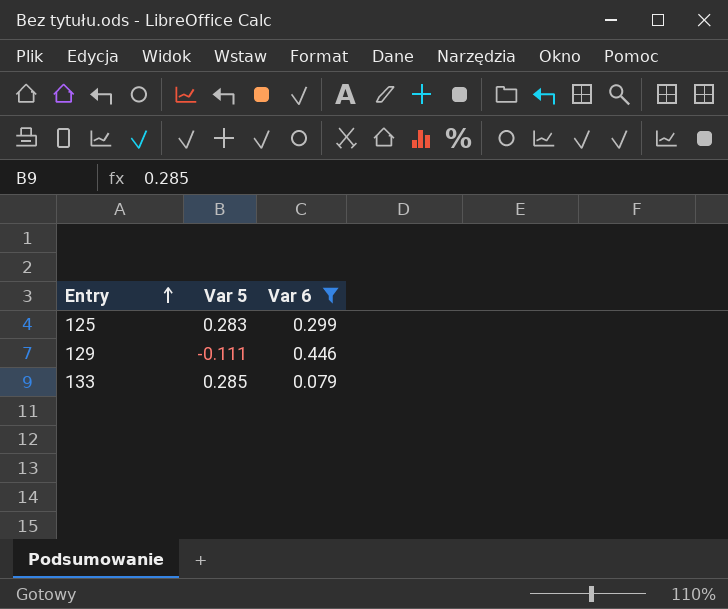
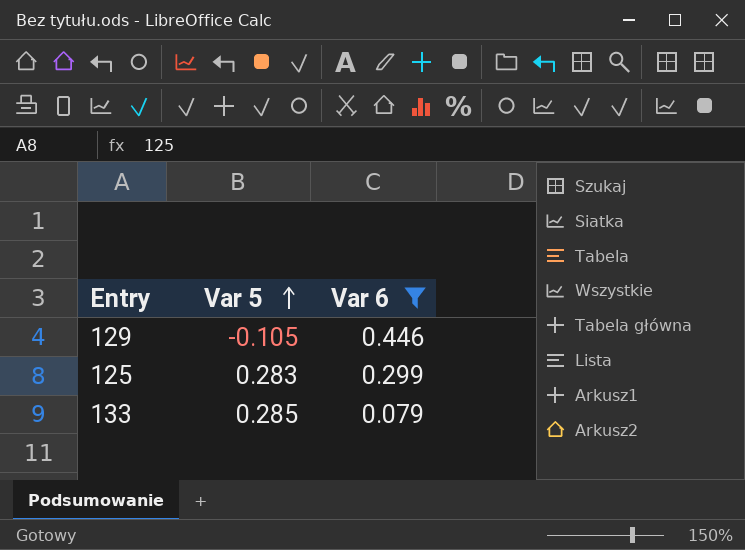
row order: Entry ascending -> Var 5 ascending
129 | Var 5: -0.111 -> -0.105

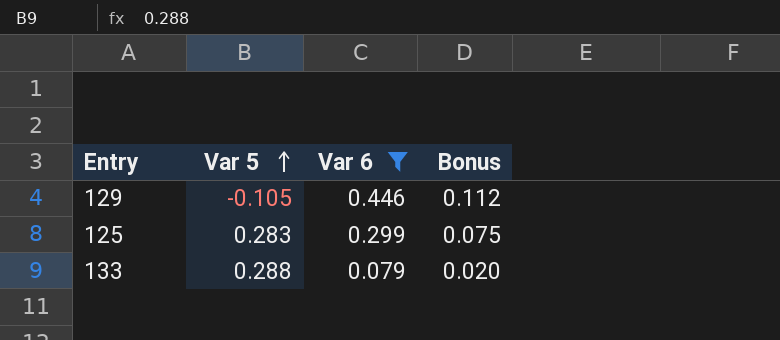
column Bonus | formula: none -> [Var 6] * 0.25
133 | Var 5: 0.285 -> 0.288

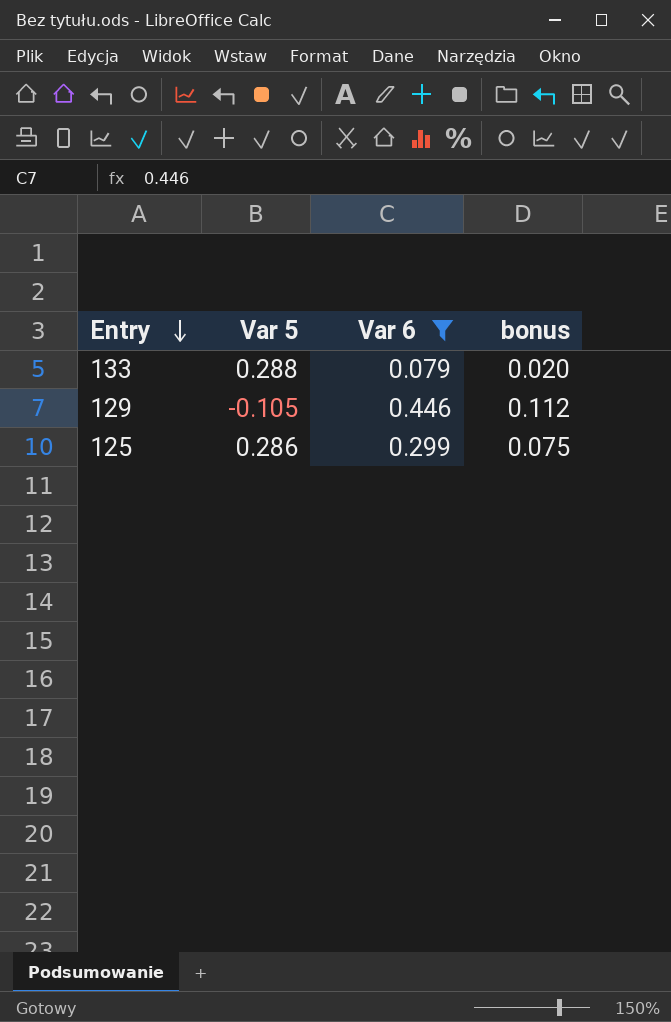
row order: Var 5 ascending -> Entry descending
column name: Bonus -> bonus
125 | Var 5: 0.283 -> 0.286

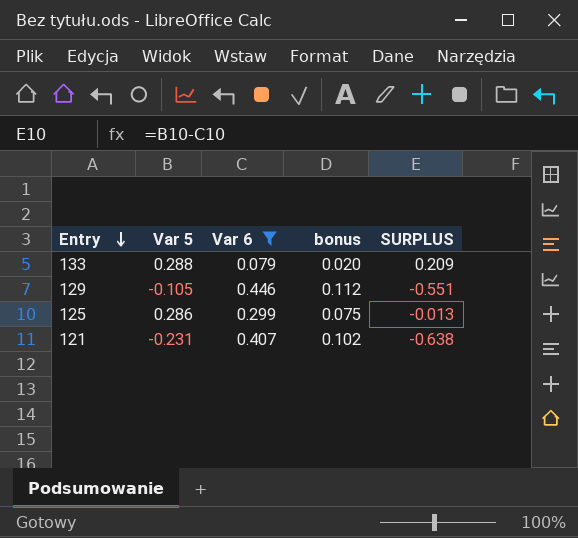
column SURPLUS | formula: none -> [Var 5] - [Var 6]
row 121: none -> -0.231 | 0.407 | 0.102 | -0.638

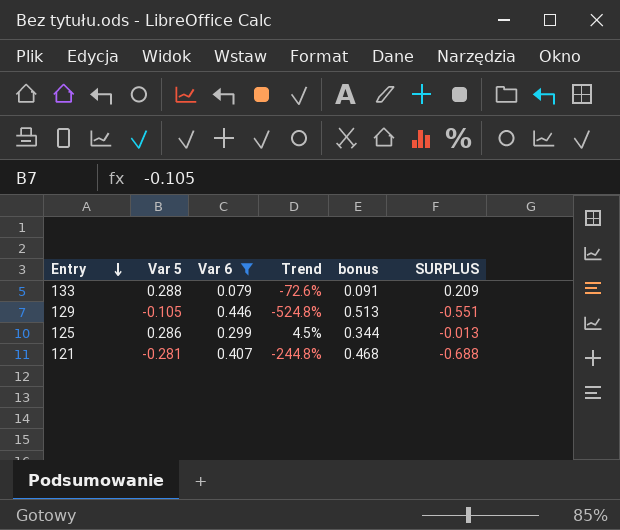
column Trend | formula: none -> ([Var 6] - [Var 5]) / [Var 5]
column bonus | formula: [Var 6] * 0.25 -> [Var 6] * 1.15
121 | Var 5: -0.231 -> -0.281
121 | SURPLUS: -0.638 -> -0.688

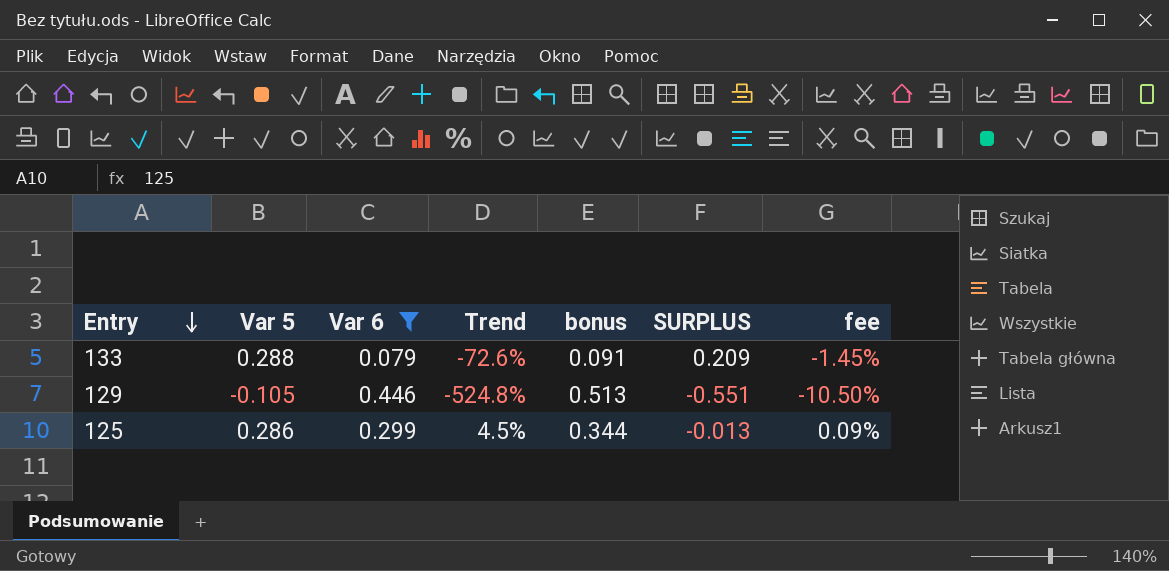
column fee | formula: none -> [Trend] * 0.02
row 121: -0.281 | 0.407 | -244.8% | 0.468 | -0.688 -> none

